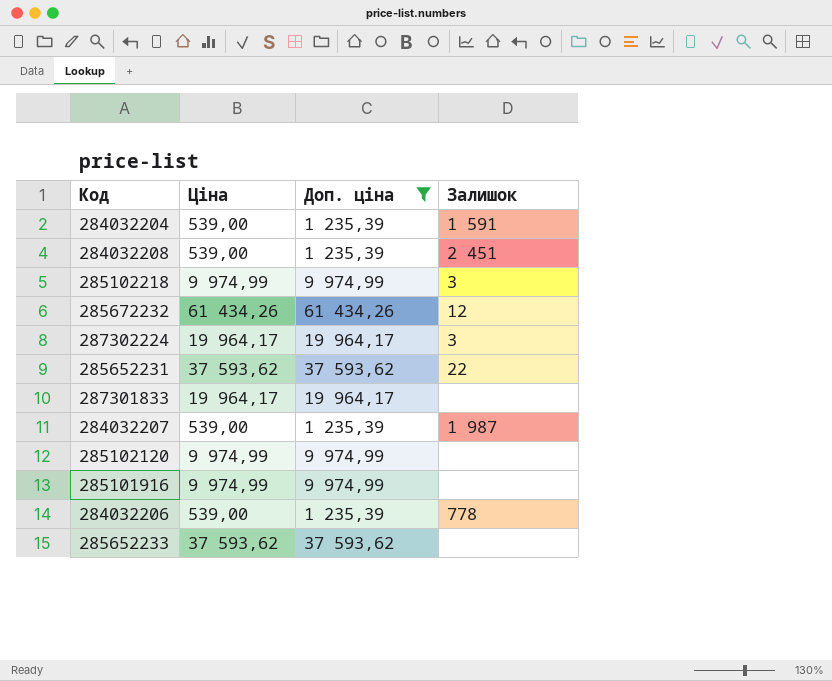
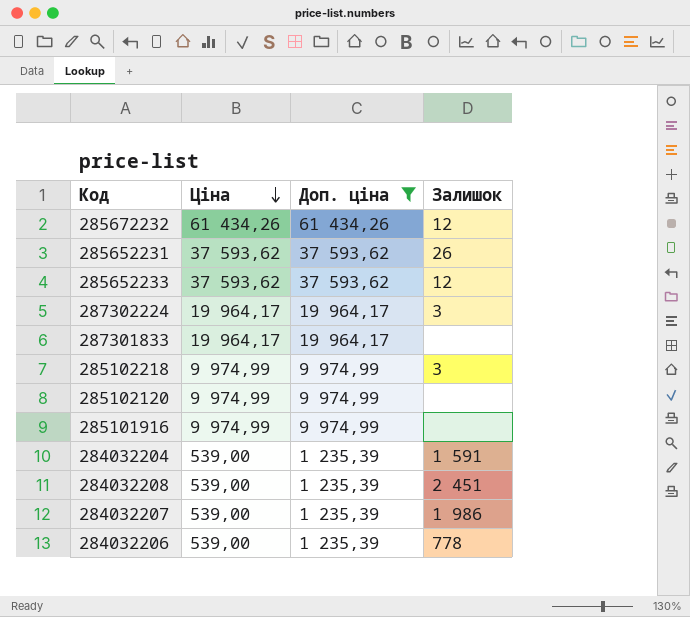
row order: none -> Ціна descending
285652231 | Залишок: 22 -> 26
285652233 | Залишок: none -> 12
284032207 | Залишок: 1 987 -> 1 986

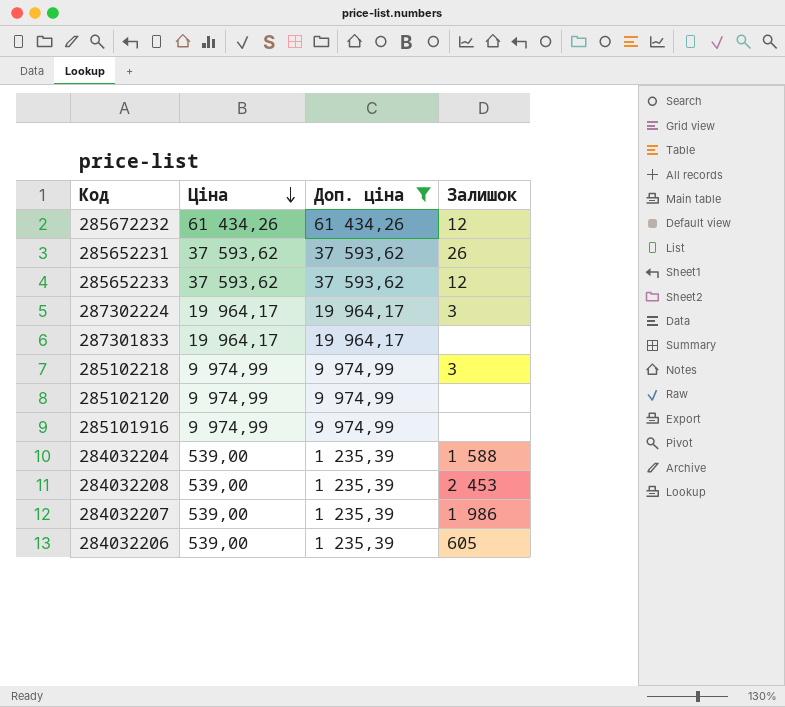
284032204 | Залишок: 1 591 -> 1 588
284032208 | Залишок: 2 451 -> 2 453
284032206 | Залишок: 778 -> 605

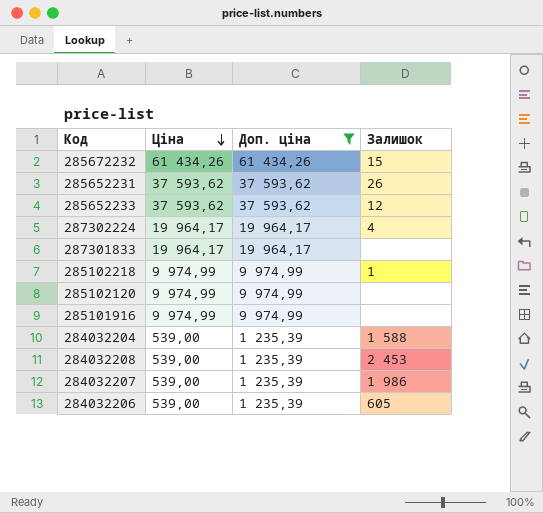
285672232 | Залишок: 12 -> 15
287302224 | Залишок: 3 -> 4
285102218 | Залишок: 3 -> 1

